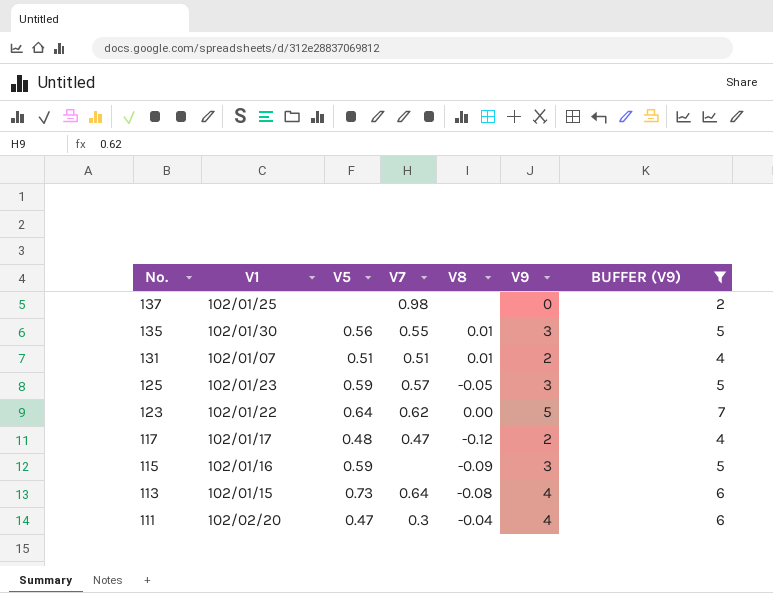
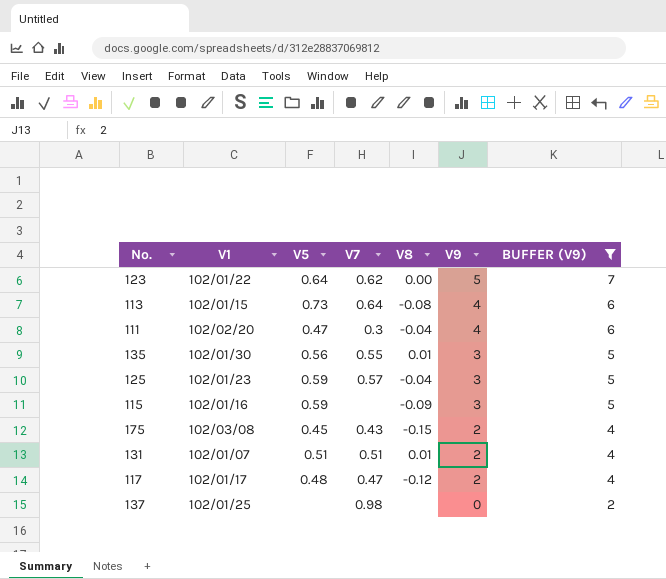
row order: No. descending -> V9 descending
125 | V8: -0.05 -> -0.04
row 175: none -> 102/03/08 | 0.45 | 0.43 | -0.15 | 2 | 4

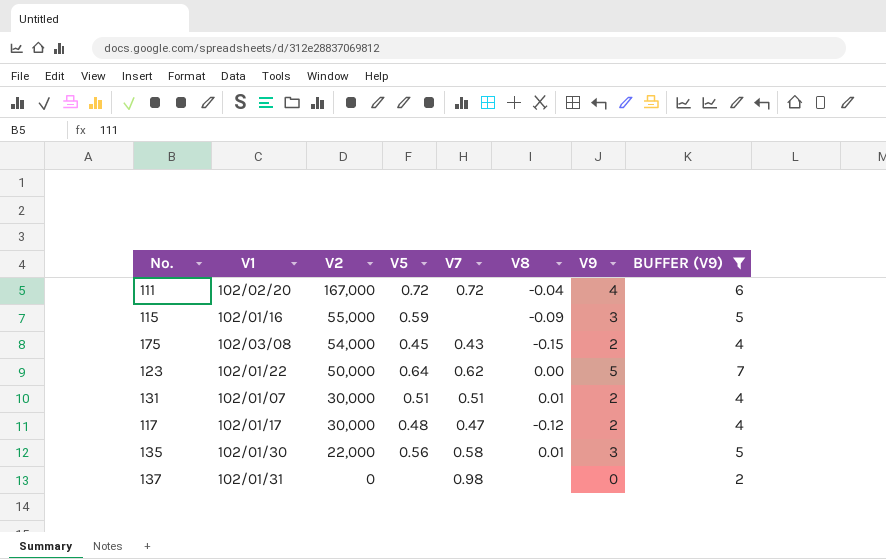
row order: V9 descending -> V2 descending
column V2 | position: none -> 3
row 113: 102/01/15 | 0.73 | 0.64 | -0.08 | 4 | 6 -> none
row 125: 102/01/23 | 0.59 | 0.57 | -0.04 | 3 | 5 -> none
111 | V5: 0.47 -> 0.72
111 | V7: 0.3 -> 0.72
135 | V7: 0.55 -> 0.58
137 | V1: 102/01/25 -> 102/01/31

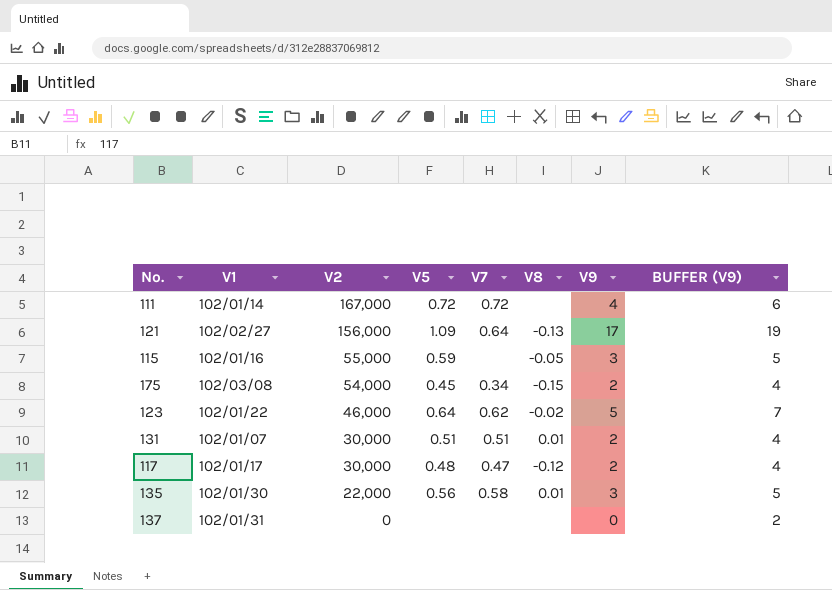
filter: BUFFER (V9) != 19 -> none
111 | V1: 102/02/20 -> 102/01/14
111 | V8: -0.04 -> none
115 | V8: -0.09 -> -0.05
175 | V7: 0.43 -> 0.34
123 | V2: 50,000 -> 46,000
123 | V8: 0.00 -> -0.02
137 | V7: 0.98 -> none

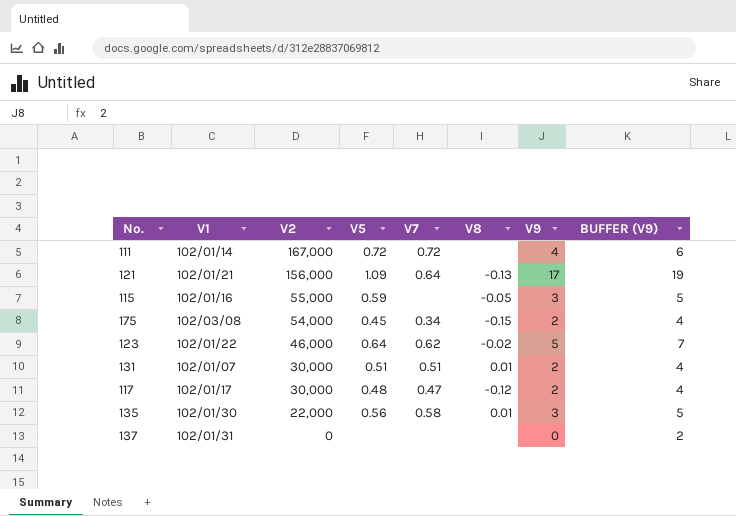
121 | V1: 102/02/27 -> 102/01/21

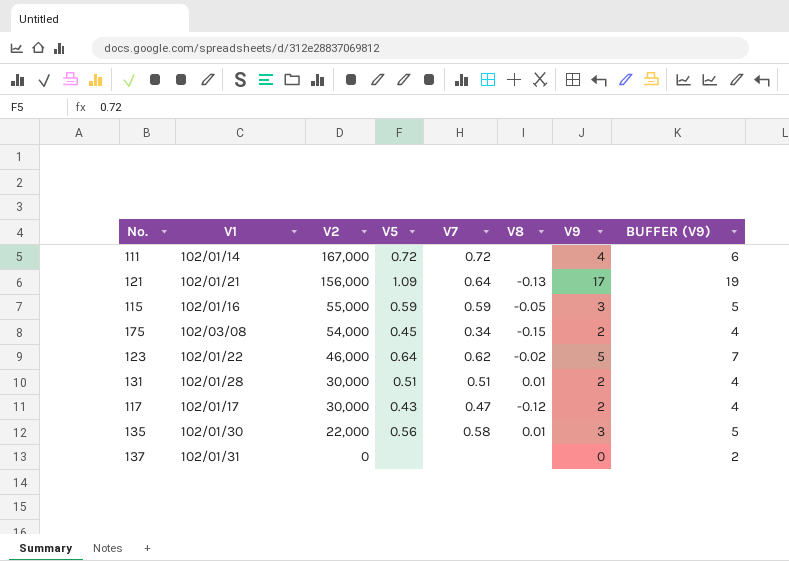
115 | V7: none -> 0.59
131 | V1: 102/01/07 -> 102/01/28
117 | V5: 0.48 -> 0.43

